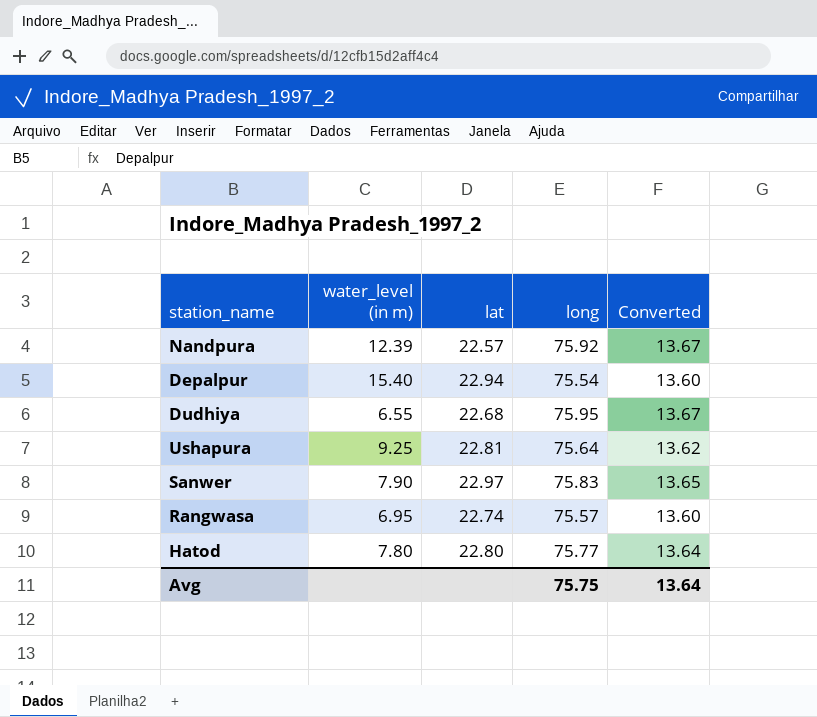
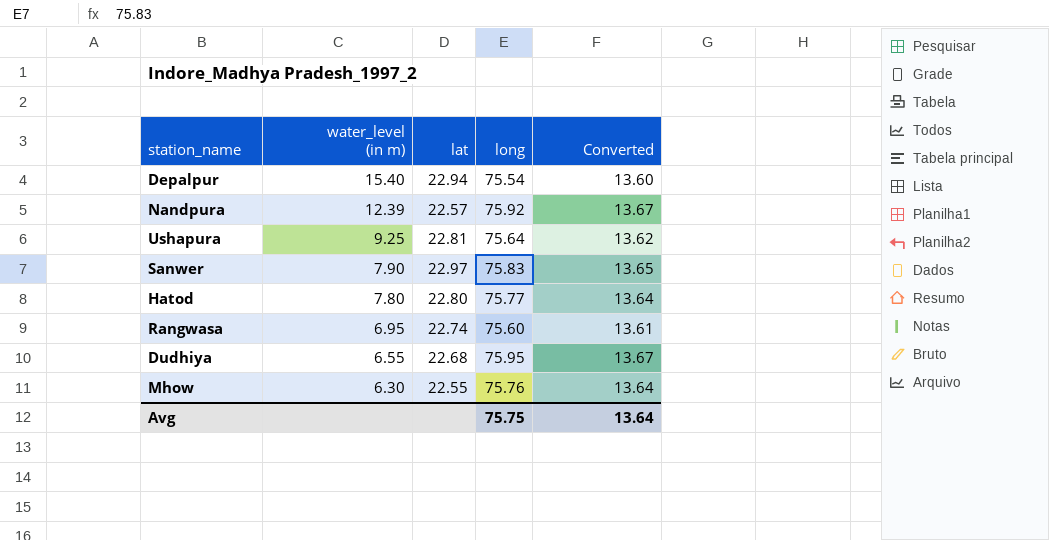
row order: none -> water_level (in m) descending
Rangwasa | long: 75.57 -> 75.60
Rangwasa | Converted: 13.60 -> 13.61
row Mhow: none -> 6.30 | 22.55 | 75.76 | 13.64

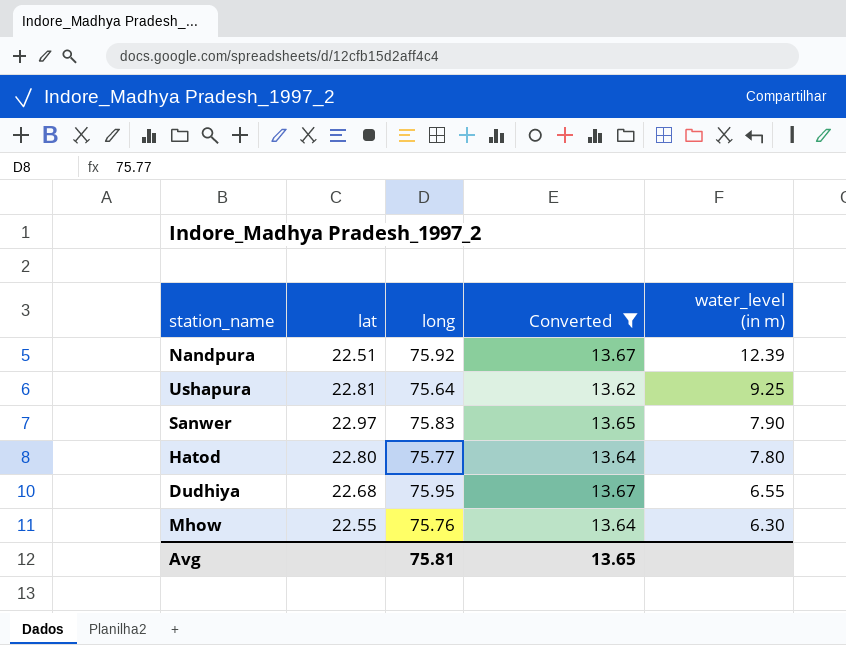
filter: none -> Converted >= 13.62
column water_level (in m) | position: 2 -> 5
Nandpura | lat: 22.57 -> 22.51
Avg | long: 75.75 -> 75.81
Avg | Converted: 13.64 -> 13.65

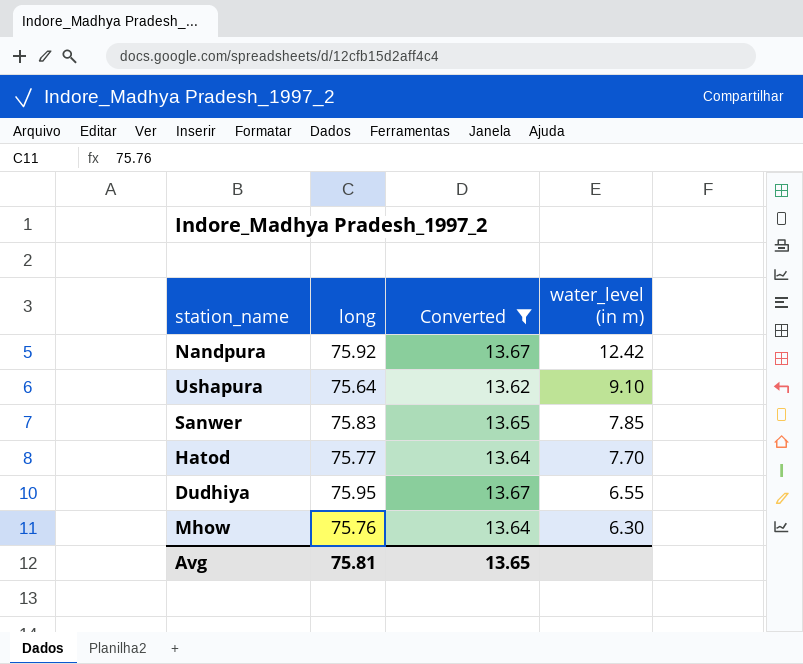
column lat | position: 2 -> none
Nandpura | water_level (in m): 12.39 -> 12.42
Ushapura | water_level (in m): 9.25 -> 9.10
Sanwer | water_level (in m): 7.90 -> 7.85
Hatod | water_level (in m): 7.80 -> 7.70

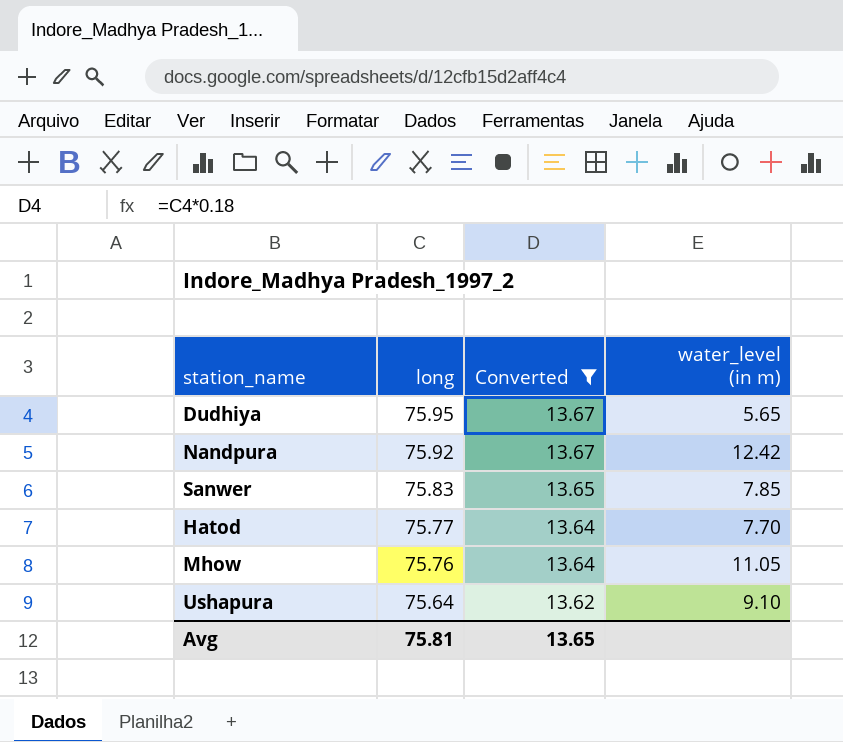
row order: water_level (in m) descending -> long descending
Dudhiya | water_level (in m): 6.55 -> 5.65
Mhow | water_level (in m): 6.30 -> 11.05

